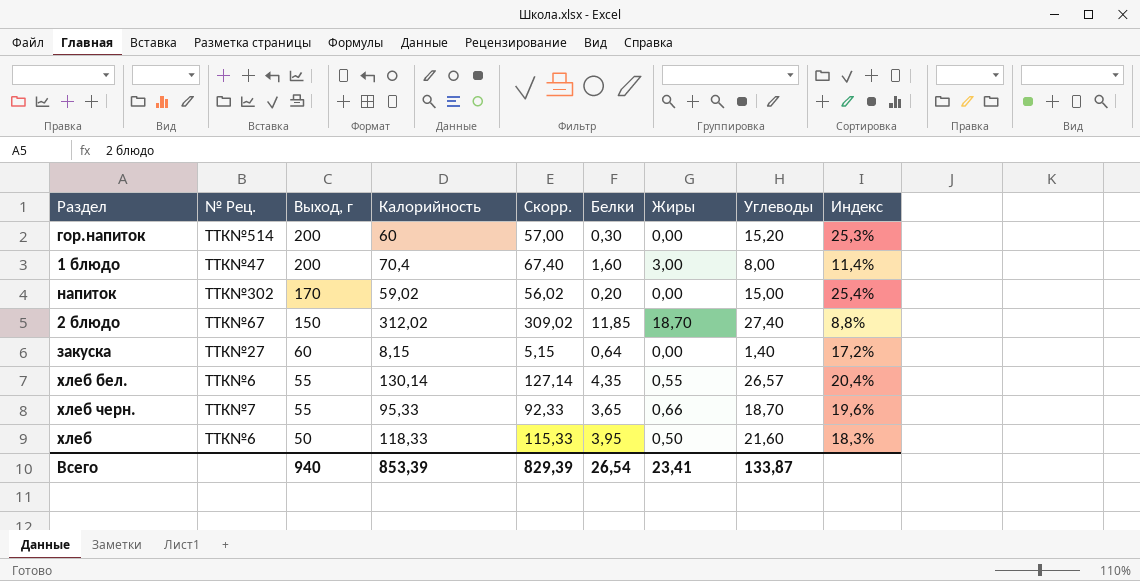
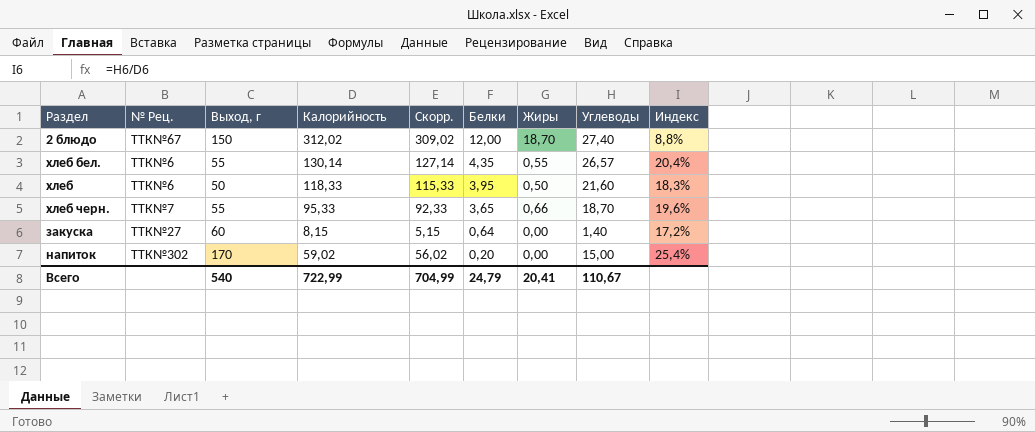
row order: Выход, г descending -> Белки descending
row гор.напиток: ТТК№514 | 200 | 60 | 57,00 | 0,30 | 0,00 | 15,20 | 25,3% -> none
row 1 блюдо: ТТК№47 | 200 | 70,4 | 67,40 | 1,60 | 3,00 | 8,00 | 11,4% -> none
2 блюдо | Белки: 11,85 -> 12,00
Всего | Выход, г: 940 -> 540
Всего | Калорийность: 853,39 -> 722,99
Всего | Скорр.: 829,39 -> 704,99
Всего | Белки: 26,54 -> 24,79
Всего | Жиры: 23,41 -> 20,41
Всего | Углеводы: 133,87 -> 110,67

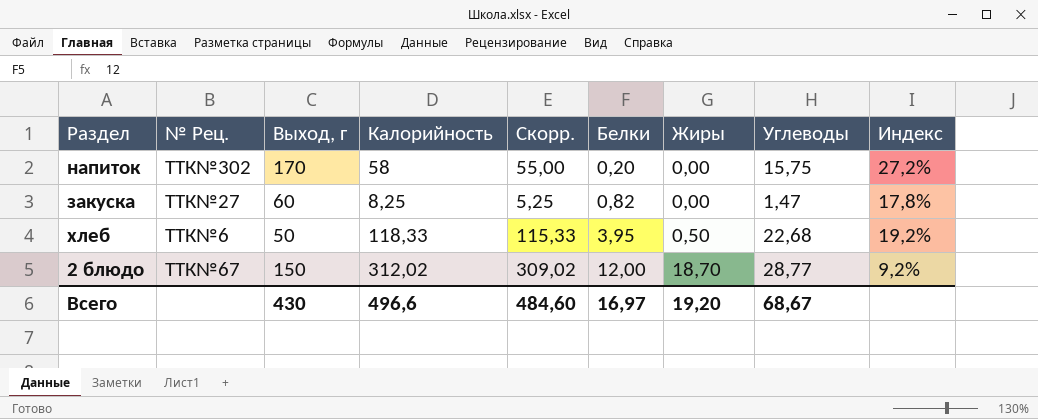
row order: Белки descending -> Белки ascending
row хлеб бел.: ТТК№6 | 55 | 130,14 | 127,14 | 4,35 | 0,55 | 26,57 | 20,4% -> none
row хлеб черн.: ТТК№7 | 55 | 95,33 | 92,33 | 3,65 | 0,66 | 18,70 | 19,6% -> none
напиток | Калорийность: 59,02 -> 58
напиток | Скорр.: 56,02 -> 55,00
напиток | Углеводы: 15,00 -> 15,75
напиток | Индекс: 25,4% -> 27,2%
закуска | Калорийность: 8,15 -> 8,25
закуска | Скорр.: 5,15 -> 5,25
закуска | Белки: 0,64 -> 0,82
закуска | Углеводы: 1,40 -> 1,47
закуска | Индекс: 17,2% -> 17,8%
хлеб | Углеводы: 21,60 -> 22,68
хлеб | Индекс: 18,3% -> 19,2%
2 блюдо | Углеводы: 27,40 -> 28,77
2 блюдо | Индекс: 8,8% -> 9,2%
Всего | Выход, г: 540 -> 430
Всего | Калорийность: 722,99 -> 496,6
Всего | Скорр.: 704,99 -> 484,60
Всего | Белки: 24,79 -> 16,97
Всего | Жиры: 20,41 -> 19,20
Всего | Углеводы: 110,67 -> 68,67

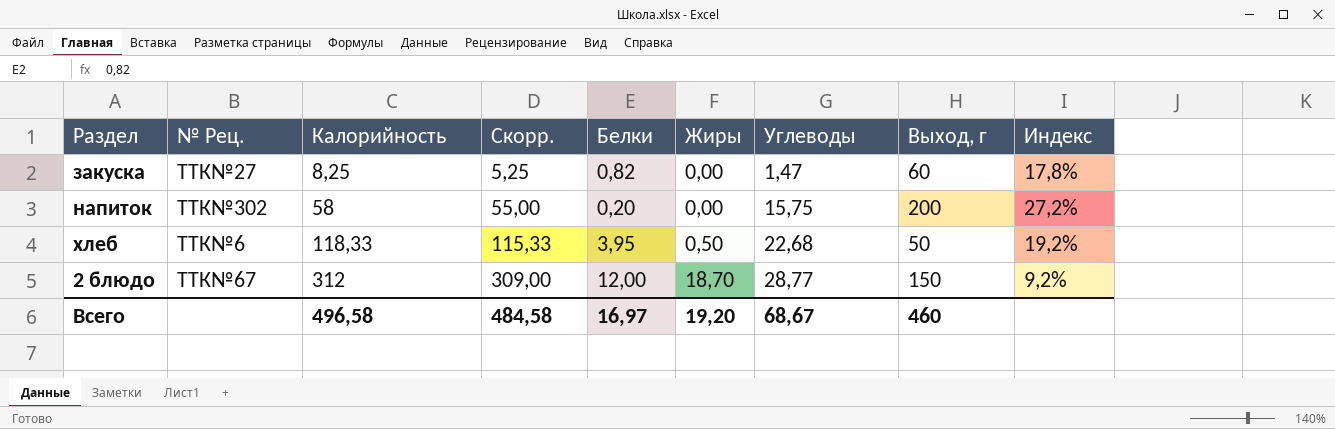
row order: Белки ascending -> Калорийность ascending
column Выход, г | position: 3 -> 8
напиток | Выход, г: 170 -> 200
2 блюдо | Калорийность: 312,02 -> 312
2 блюдо | Скорр.: 309,02 -> 309,00
Всего | Калорийность: 496,6 -> 496,58
Всего | Скорр.: 484,60 -> 484,58
Всего | Выход, г: 430 -> 460

